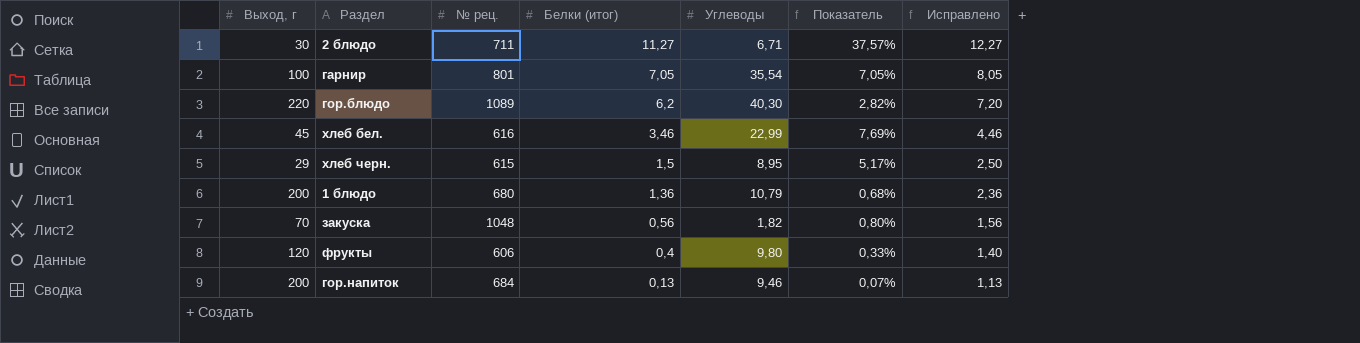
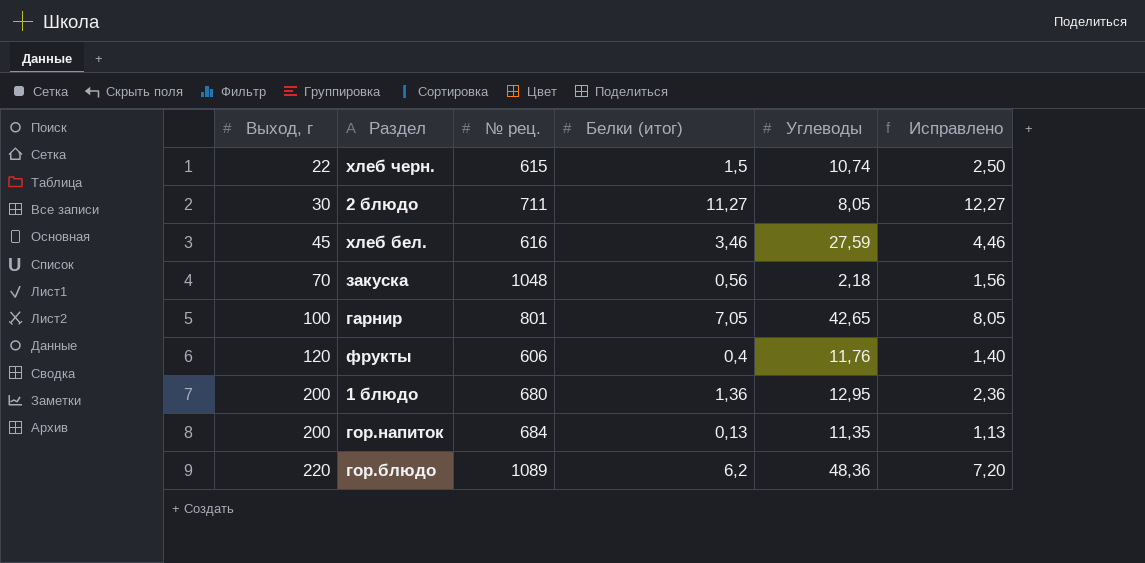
row order: Белки (итог) descending -> Выход, г ascending
column Показатель | formula: [Белки (итог)] / [Выход, г] -> none
хлеб черн. | Выход, г: 29 -> 22
хлеб черн. | Углеводы: 8,95 -> 10,74
2 блюдо | Углеводы: 6,71 -> 8,05
хлеб бел. | Углеводы: 22,99 -> 27,59
закуска | Углеводы: 1,82 -> 2,18
гарнир | Углеводы: 35,54 -> 42,65
фрукты | Углеводы: 9,80 -> 11,76
1 блюдо | Углеводы: 10,79 -> 12,95
гор.напиток | Углеводы: 9,46 -> 11,35
гор.блюдо | Углеводы: 40,30 -> 48,36

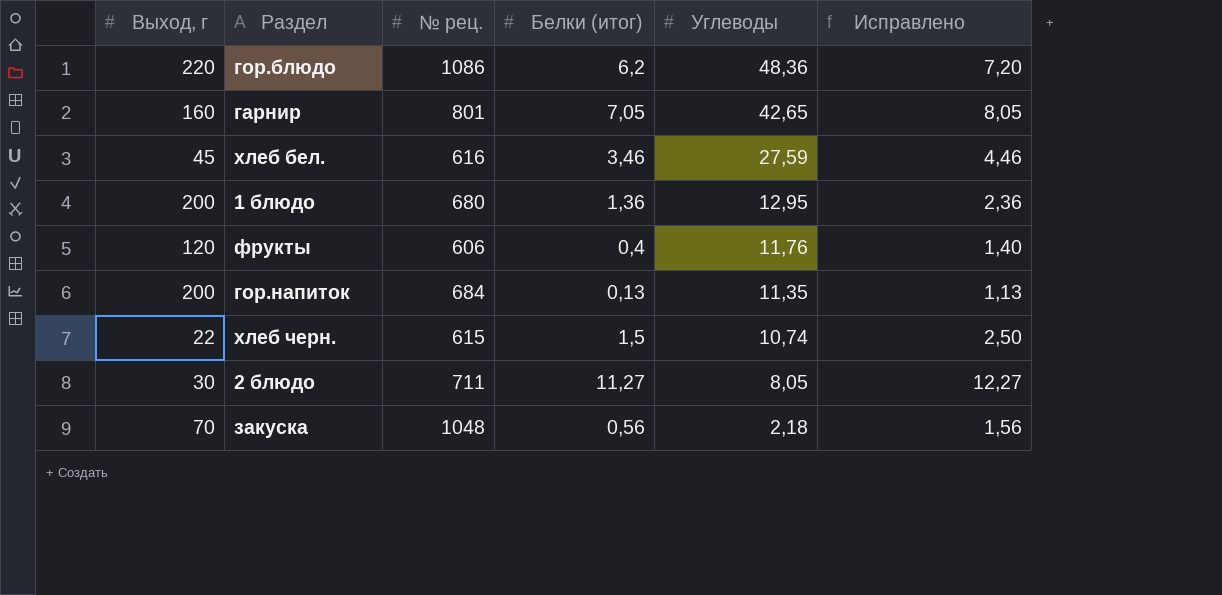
row order: Выход, г ascending -> Углеводы descending
гор.блюдо | № рец.: 1089 -> 1086
гарнир | Выход, г: 100 -> 160

